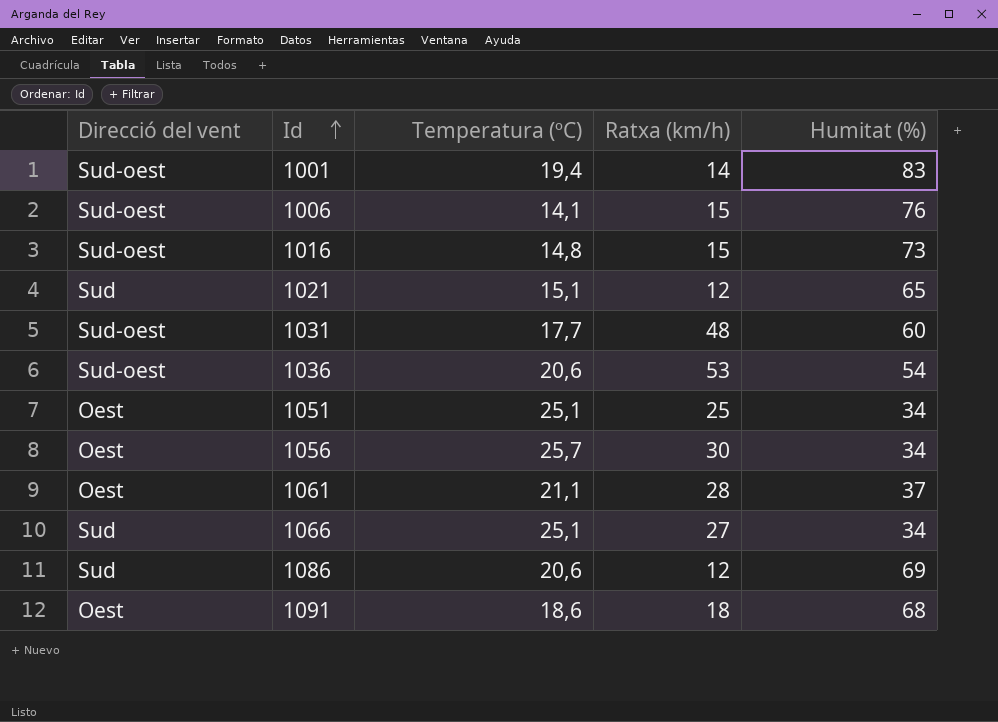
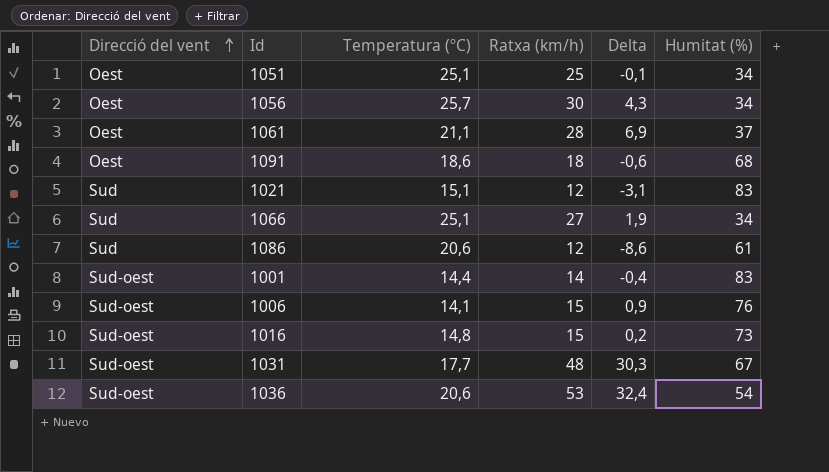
row order: Id ascending -> Direcció del vent ascending
column Delta | formula: none -> [Ratxa (km/h)] - [Temperatura (ºC)]
1021 | Humitat (%): 65 -> 83
1086 | Humitat (%): 69 -> 61
1001 | Temperatura (ºC): 19,4 -> 14,4
1031 | Humitat (%): 60 -> 67

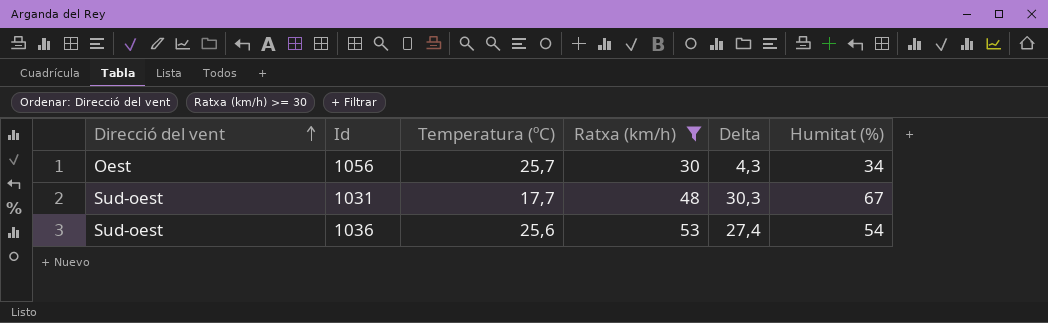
filter: none -> Ratxa (km/h) >= 30
1036 | Temperatura (ºC): 20,6 -> 25,6
1036 | Delta: 32,4 -> 27,4

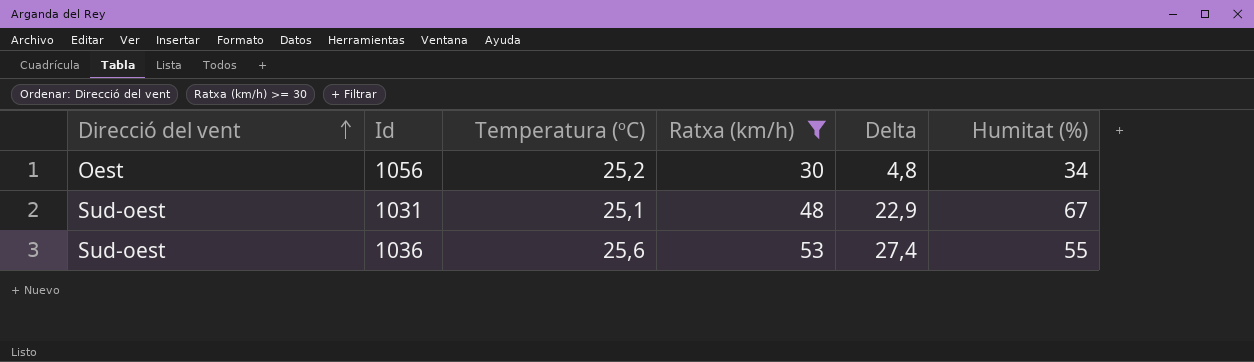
1056 | Temperatura (ºC): 25,7 -> 25,2
1056 | Delta: 4,3 -> 4,8
1031 | Temperatura (ºC): 17,7 -> 25,1
1031 | Delta: 30,3 -> 22,9
1036 | Humitat (%): 54 -> 55

